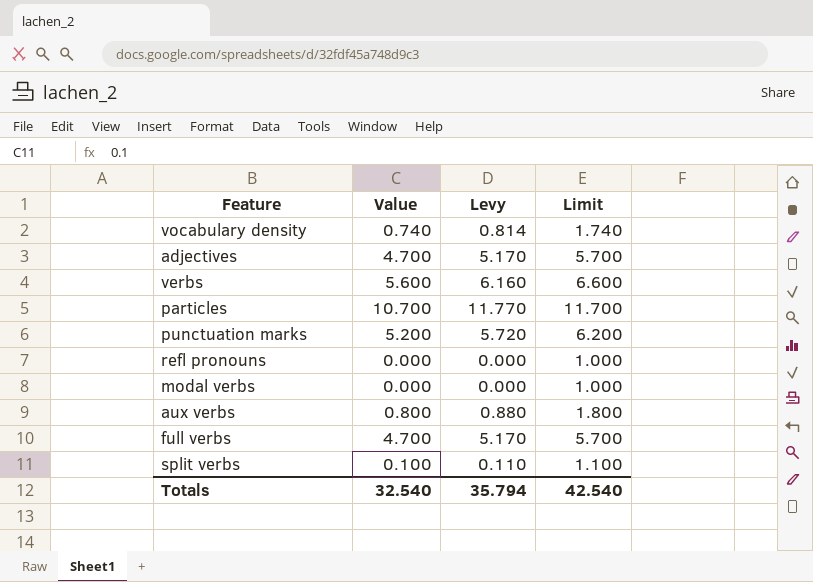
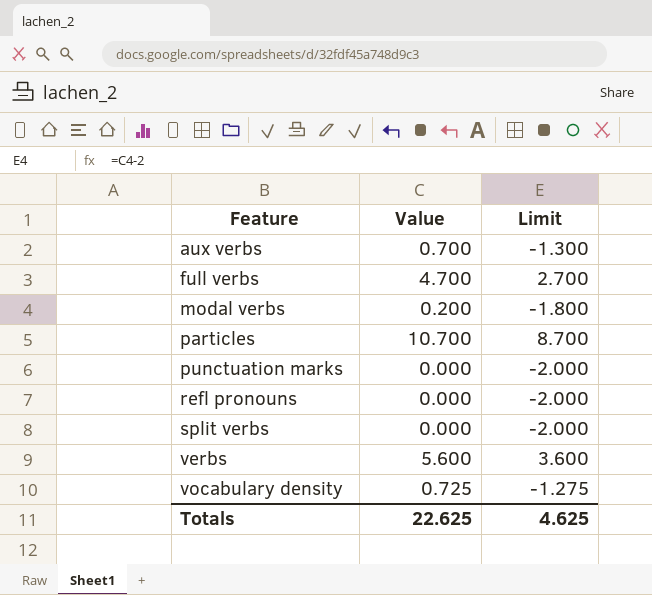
row order: none -> Feature ascending
column Levy | formula: [Value] * 1.1 -> none
column Limit | formula: [Value] + 1 -> [Value] - 2
row adjectives: 4.700 | 5.170 | 5.700 -> none
aux verbs | Value: 0.800 -> 0.700
modal verbs | Value: 0.000 -> 0.200
punctuation marks | Value: 5.200 -> 0.000
split verbs | Value: 0.100 -> 0.000
vocabulary density | Value: 0.740 -> 0.725
Totals | Value: 32.540 -> 22.625
Totals | Limit: 42.540 -> 4.625

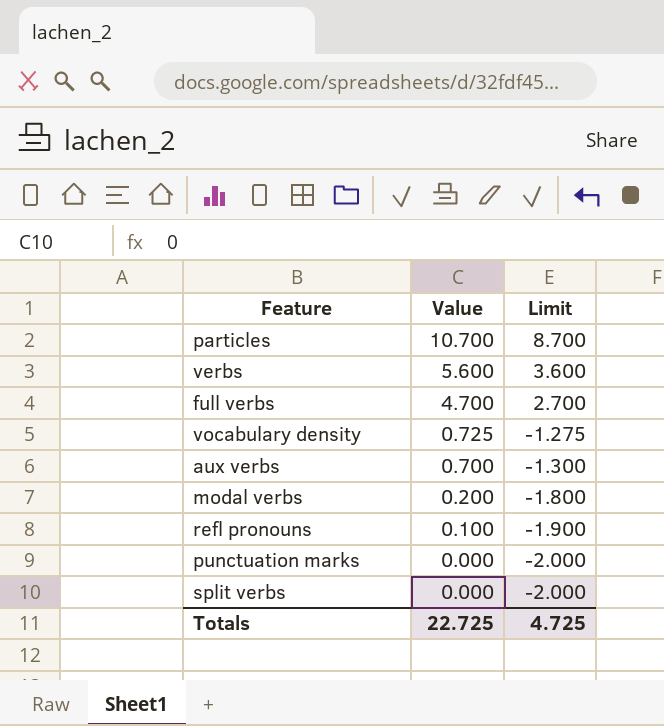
row order: Feature ascending -> Value descending
refl pronouns | Value: 0.000 -> 0.100
refl pronouns | Limit: -2.000 -> -1.900
Totals | Value: 22.625 -> 22.725
Totals | Limit: 4.625 -> 4.725

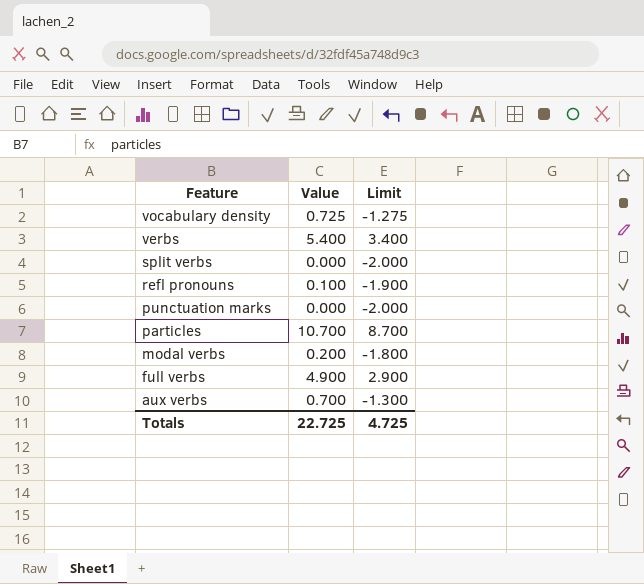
row order: Value descending -> Feature descending
verbs | Value: 5.600 -> 5.400
verbs | Limit: 3.600 -> 3.400
full verbs | Value: 4.700 -> 4.900
full verbs | Limit: 2.700 -> 2.900

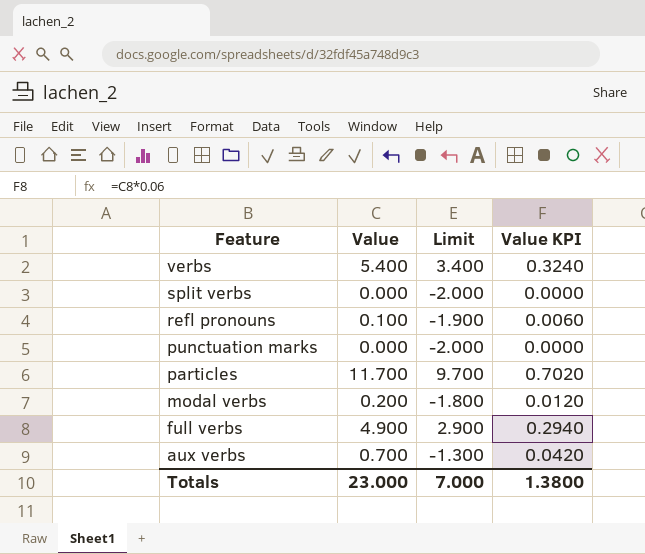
column Value KPI | formula: none -> [Value] * 0.06
row vocabulary density: 0.725 | -1.275 -> none
particles | Value: 10.700 -> 11.700
particles | Limit: 8.700 -> 9.700
Totals | Value: 22.725 -> 23.000
Totals | Limit: 4.725 -> 7.000

